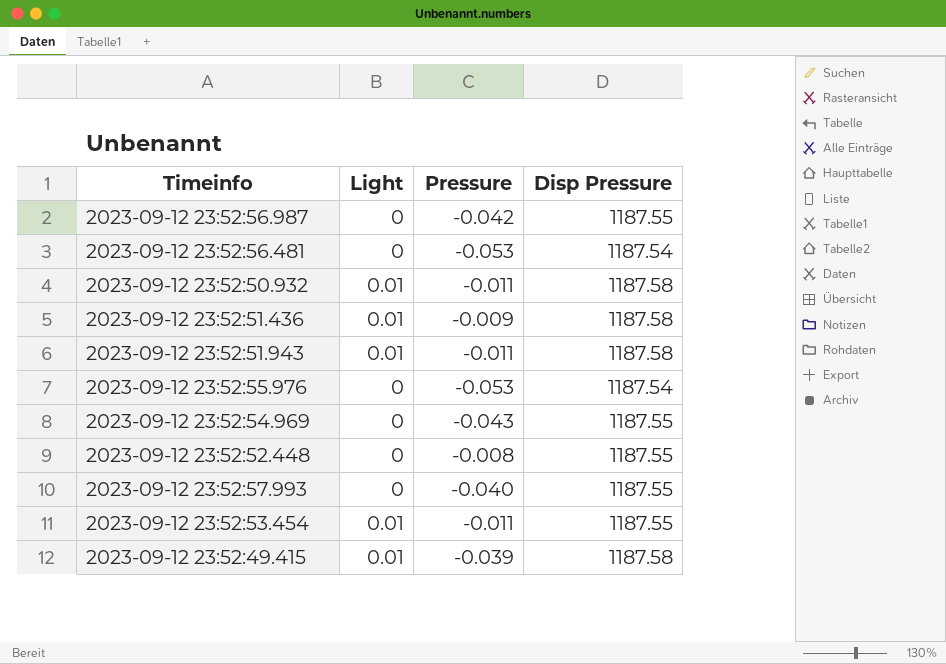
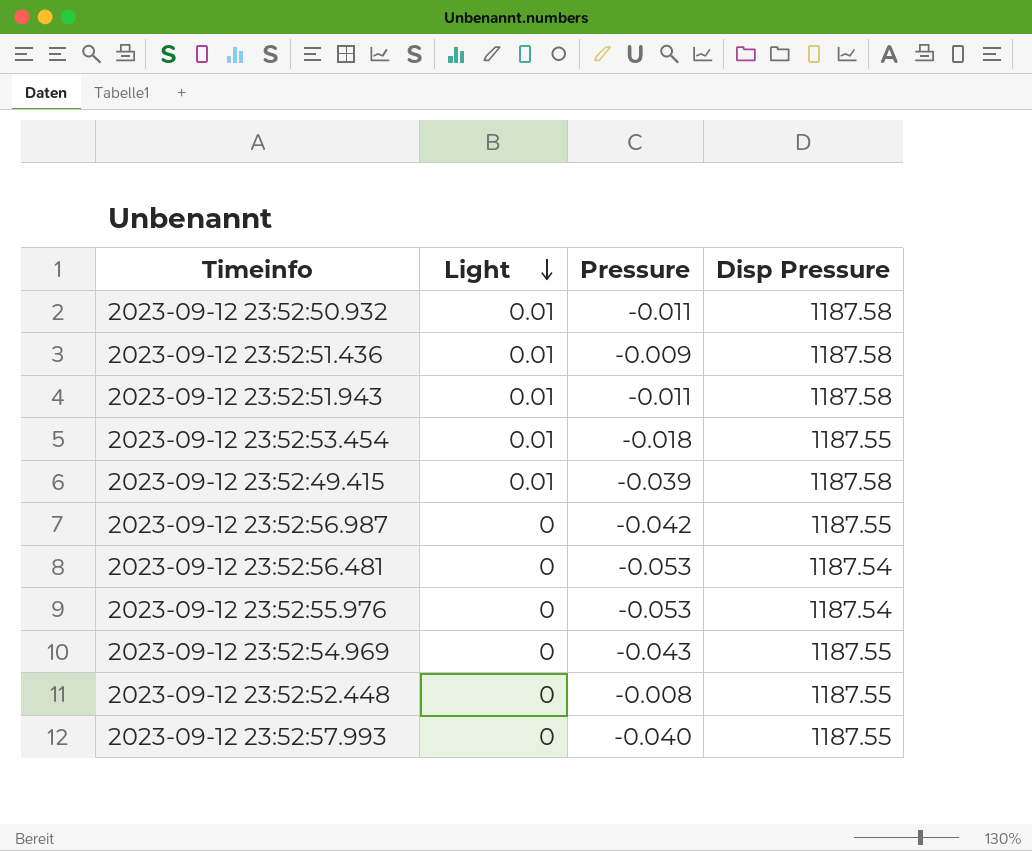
row order: none -> Light descending
2023-09-12 23:52:53.454 | Pressure: -0.011 -> -0.018

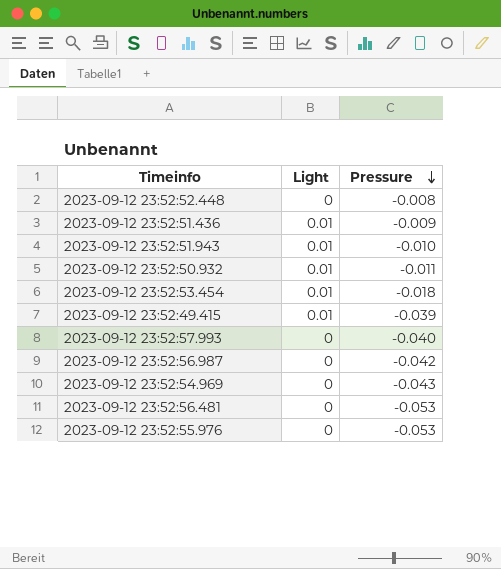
row order: Light descending -> Pressure descending
column Disp Pressure | position: 4 -> none
2023-09-12 23:52:51.943 | Pressure: -0.011 -> -0.010

